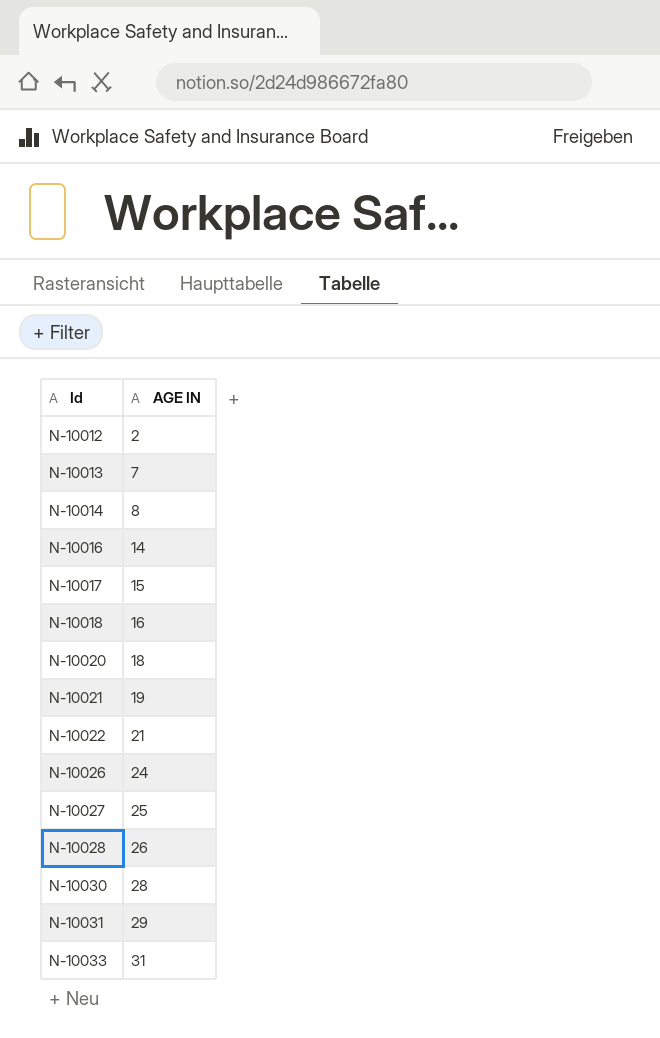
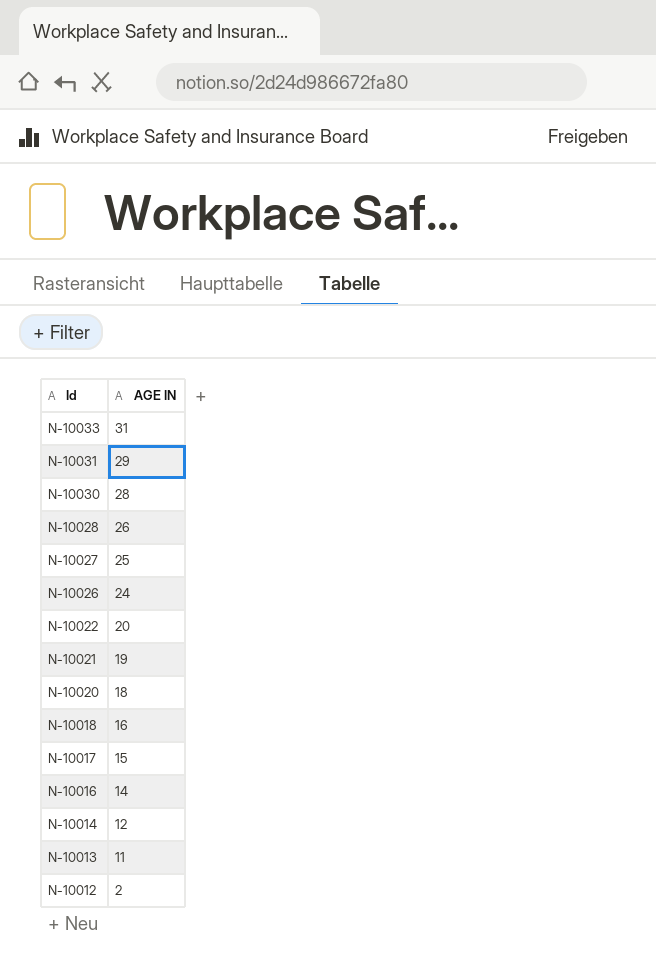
row order: Id ascending -> Id descending
N-10022 | AGE IN: 21 -> 20
N-10014 | AGE IN: 8 -> 12
N-10013 | AGE IN: 7 -> 11

